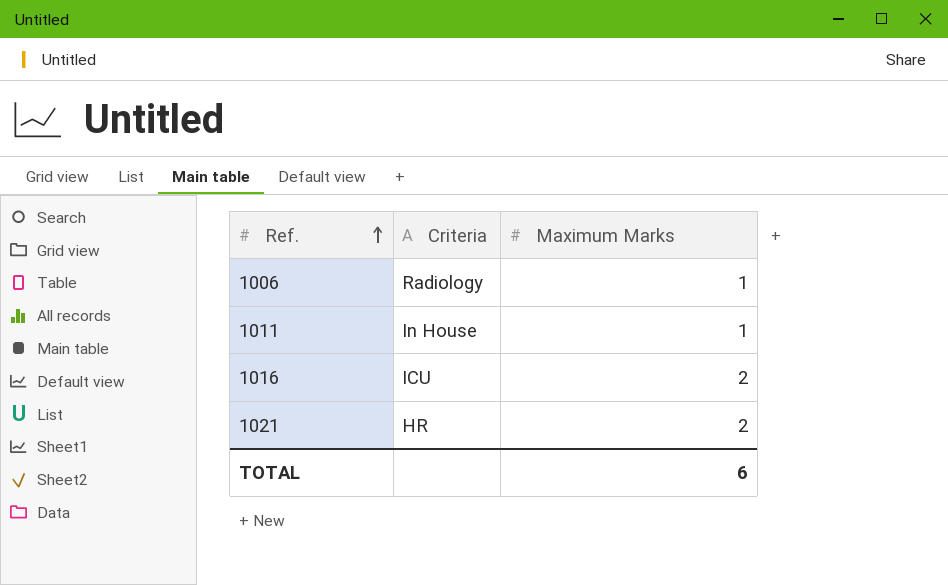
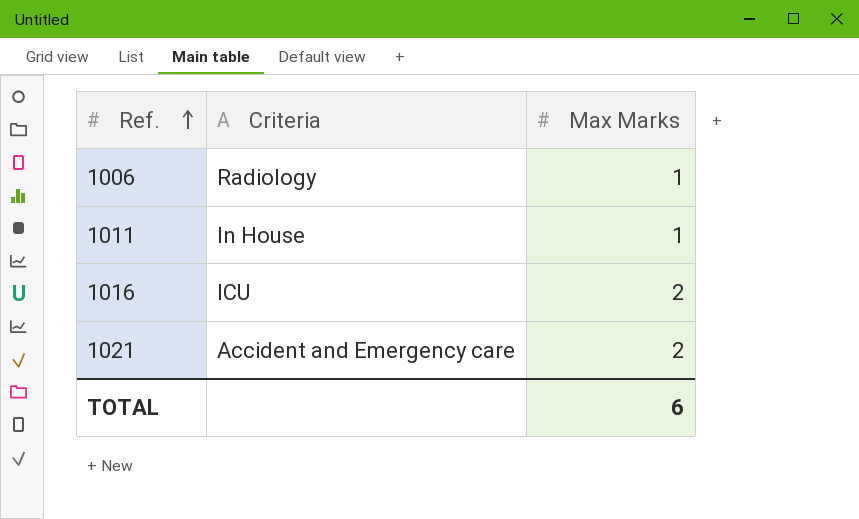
column name: Maximum Marks -> Max Marks
1021 | Criteria: HR -> Accident and Emergency care

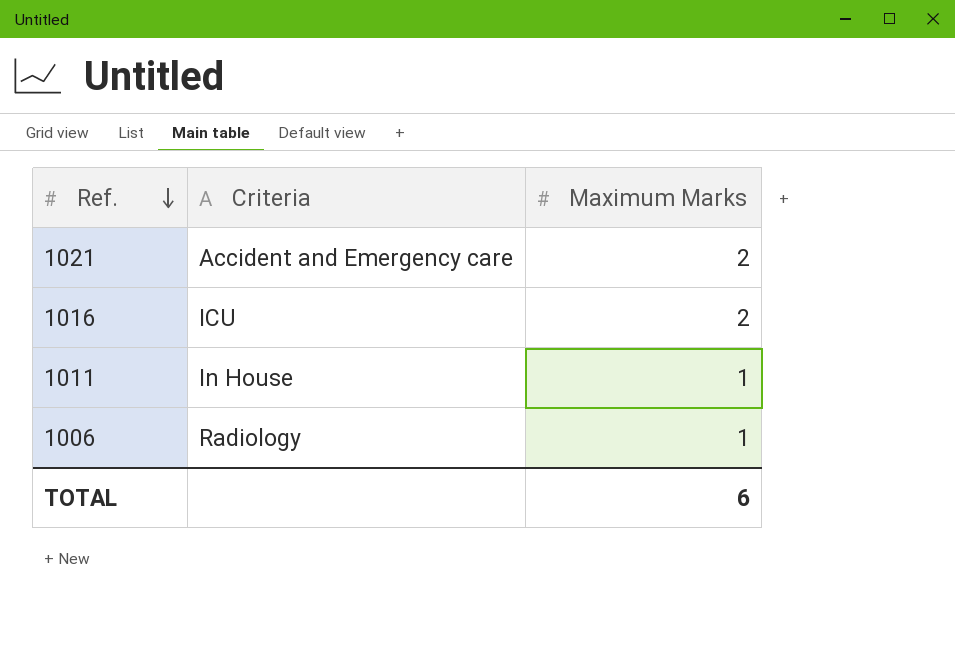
row order: Ref. ascending -> Ref. descending
column name: Max Marks -> Maximum Marks

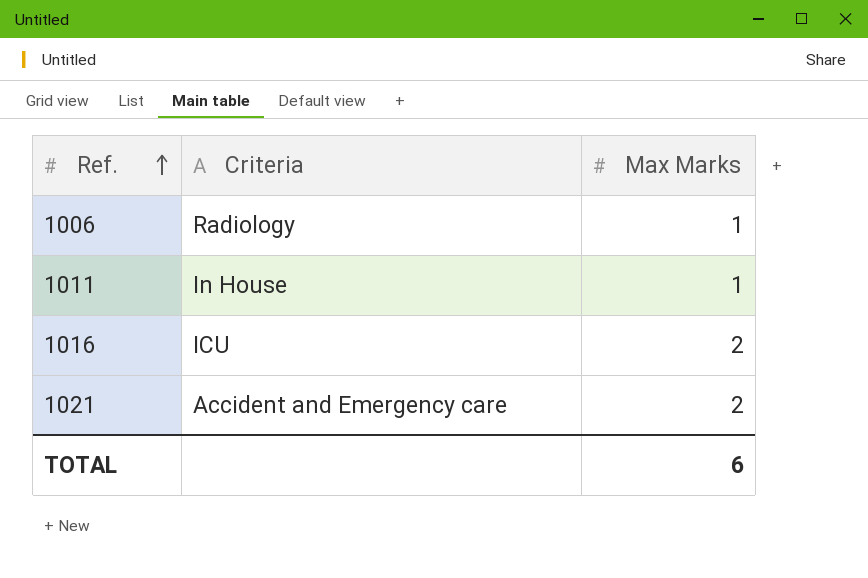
row order: Ref. descending -> Ref. ascending
column name: Maximum Marks -> Max Marks

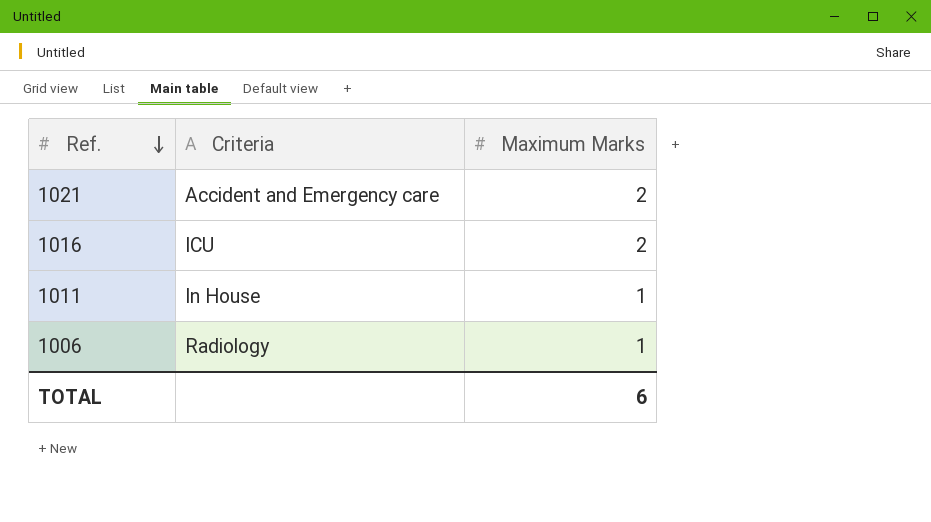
row order: Ref. ascending -> Ref. descending
column name: Max Marks -> Maximum Marks

